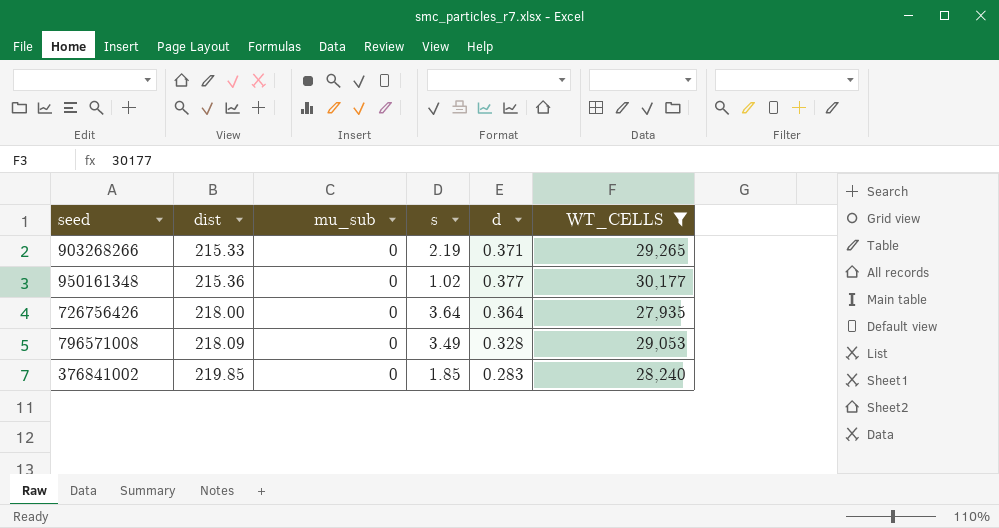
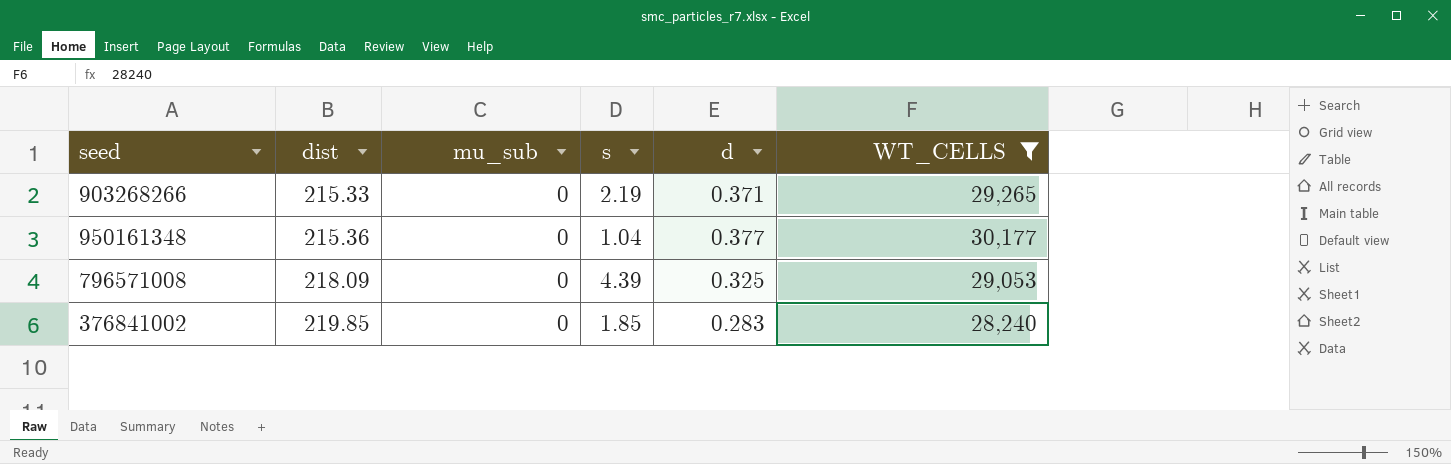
row 726756426: 218.00 | 0 | 3.64 | 0.364 | 27,935 -> none
950161348 | s: 1.02 -> 1.04
796571008 | s: 3.49 -> 4.39
796571008 | d: 0.328 -> 0.325

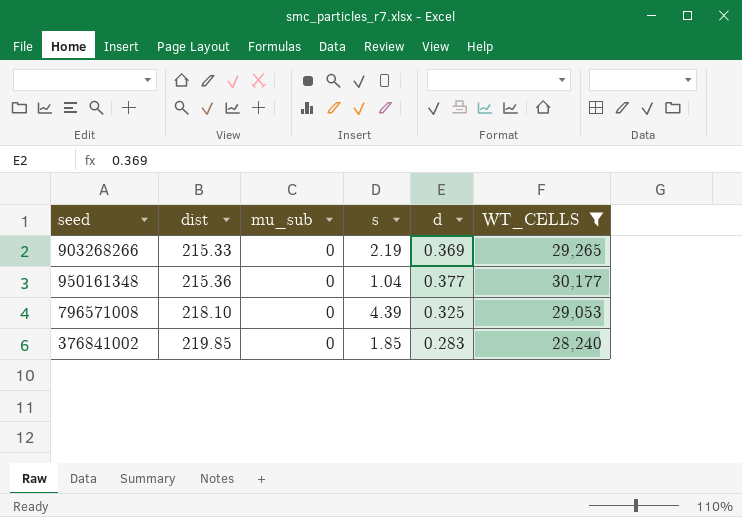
903268266 | d: 0.371 -> 0.369
796571008 | dist: 218.09 -> 218.10

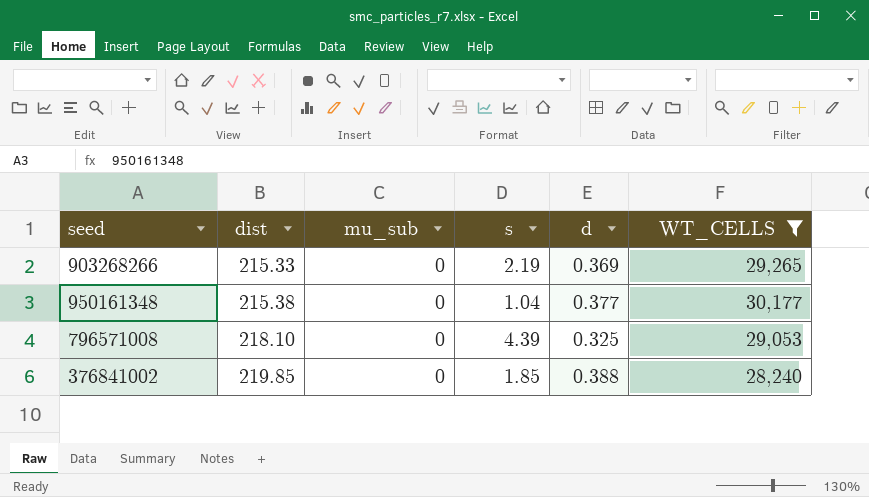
950161348 | dist: 215.36 -> 215.38
376841002 | d: 0.283 -> 0.388

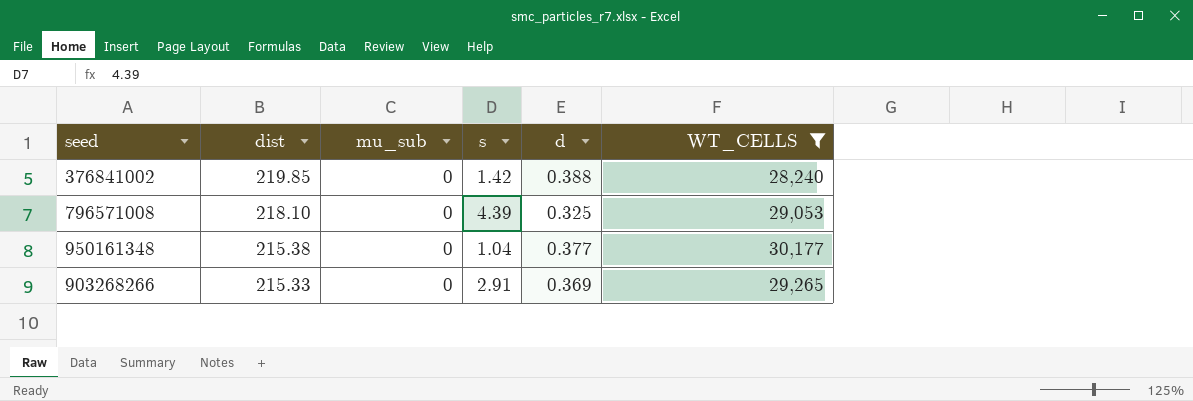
row order: dist ascending -> dist descending
376841002 | s: 1.85 -> 1.42
903268266 | s: 2.19 -> 2.91

